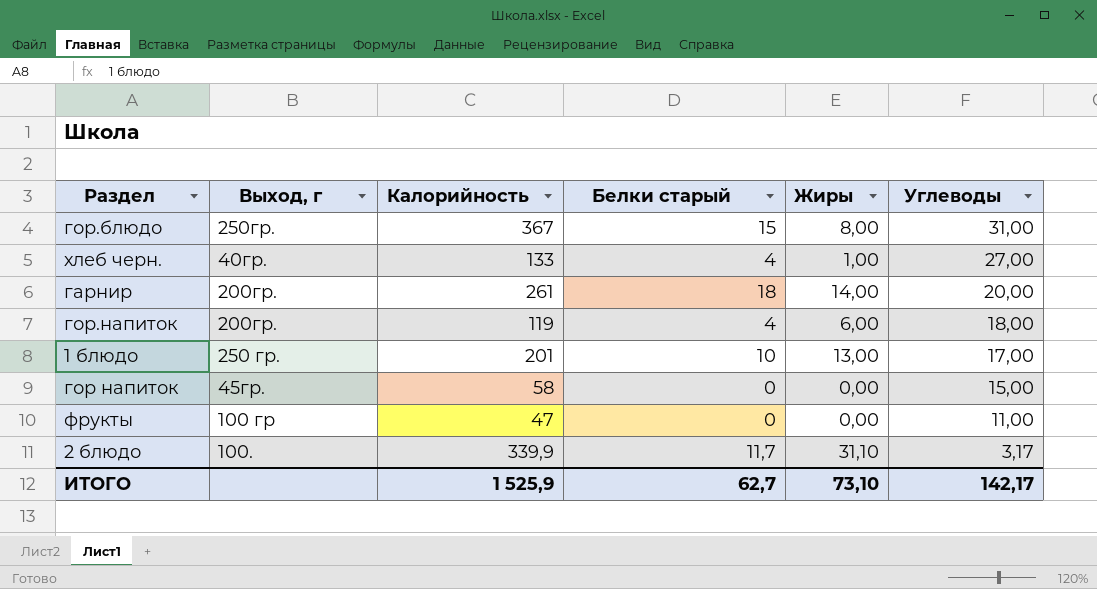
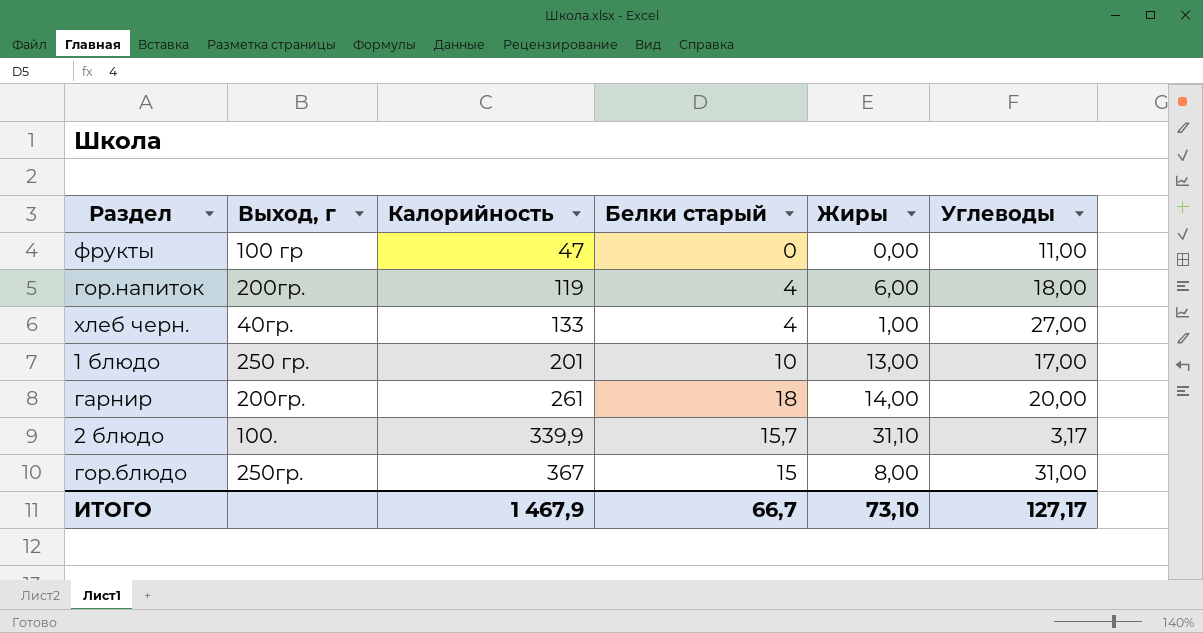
row order: Углеводы descending -> Калорийность ascending
row гор напиток: 45гр. | 58 | 0 | 0,00 | 15,00 -> none
2 блюдо | Белки старый: 11,7 -> 15,7
ИТОГО | Калорийность: 1 525,9 -> 1 467,9
ИТОГО | Белки старый: 62,7 -> 66,7
ИТОГО | Углеводы: 142,17 -> 127,17

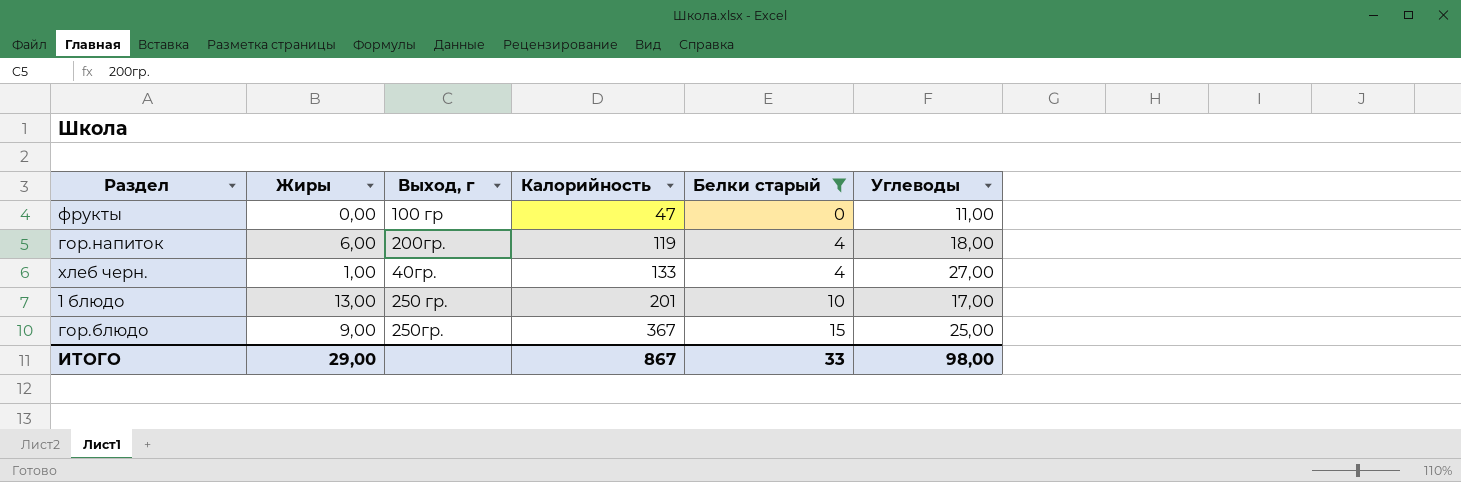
filter: none -> Белки старый <= 15
column Жиры | position: 5 -> 2
гор.блюдо | Жиры: 8,00 -> 9,00
гор.блюдо | Углеводы: 31,00 -> 25,00
ИТОГО | Жиры: 73,10 -> 29,00
ИТОГО | Калорийность: 1 467,9 -> 867
ИТОГО | Белки старый: 66,7 -> 33
ИТОГО | Углеводы: 127,17 -> 98,00

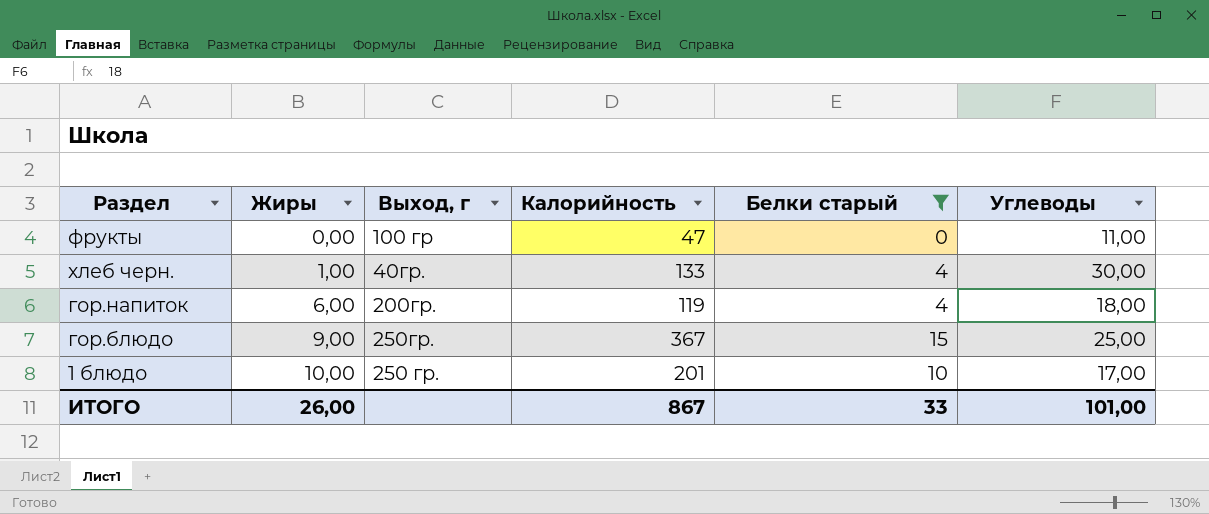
row order: Калорийность ascending -> Жиры ascending
хлеб черн. | Углеводы: 27,00 -> 30,00
1 блюдо | Жиры: 13,00 -> 10,00
ИТОГО | Жиры: 29,00 -> 26,00
ИТОГО | Углеводы: 98,00 -> 101,00

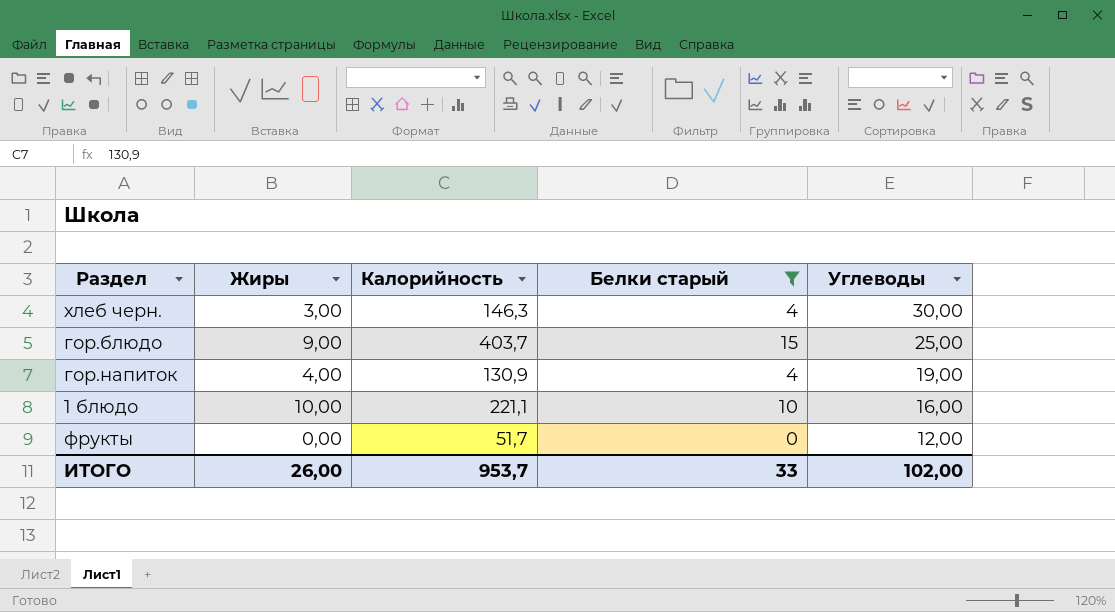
row order: Жиры ascending -> Углеводы descending
column Выход, г | position: 3 -> none
хлеб черн. | Жиры: 1,00 -> 3,00
хлеб черн. | Калорийность: 133 -> 146,3
гор.блюдо | Калорийность: 367 -> 403,7
гор.напиток | Жиры: 6,00 -> 4,00
гор.напиток | Калорийность: 119 -> 130,9
гор.напиток | Углеводы: 18,00 -> 19,00
1 блюдо | Калорийность: 201 -> 221,1
1 блюдо | Углеводы: 17,00 -> 16,00
фрукты | Калорийность: 47 -> 51,7
фрукты | Углеводы: 11,00 -> 12,00
ИТОГО | Калорийность: 867 -> 953,7
ИТОГО | Углеводы: 101,00 -> 102,00

